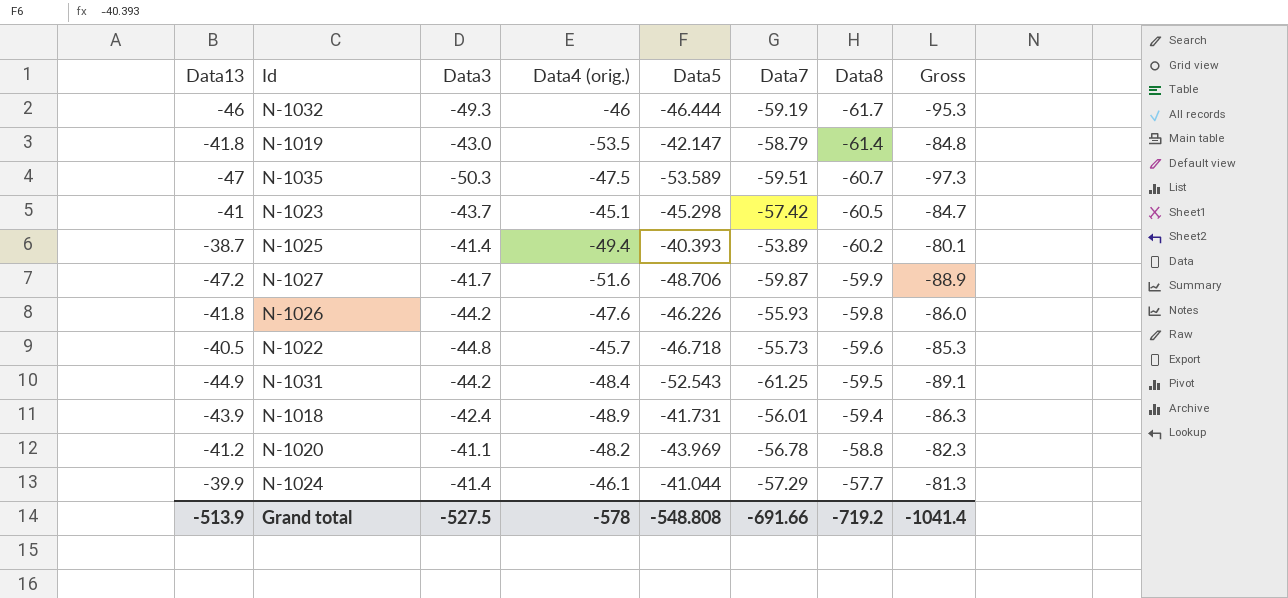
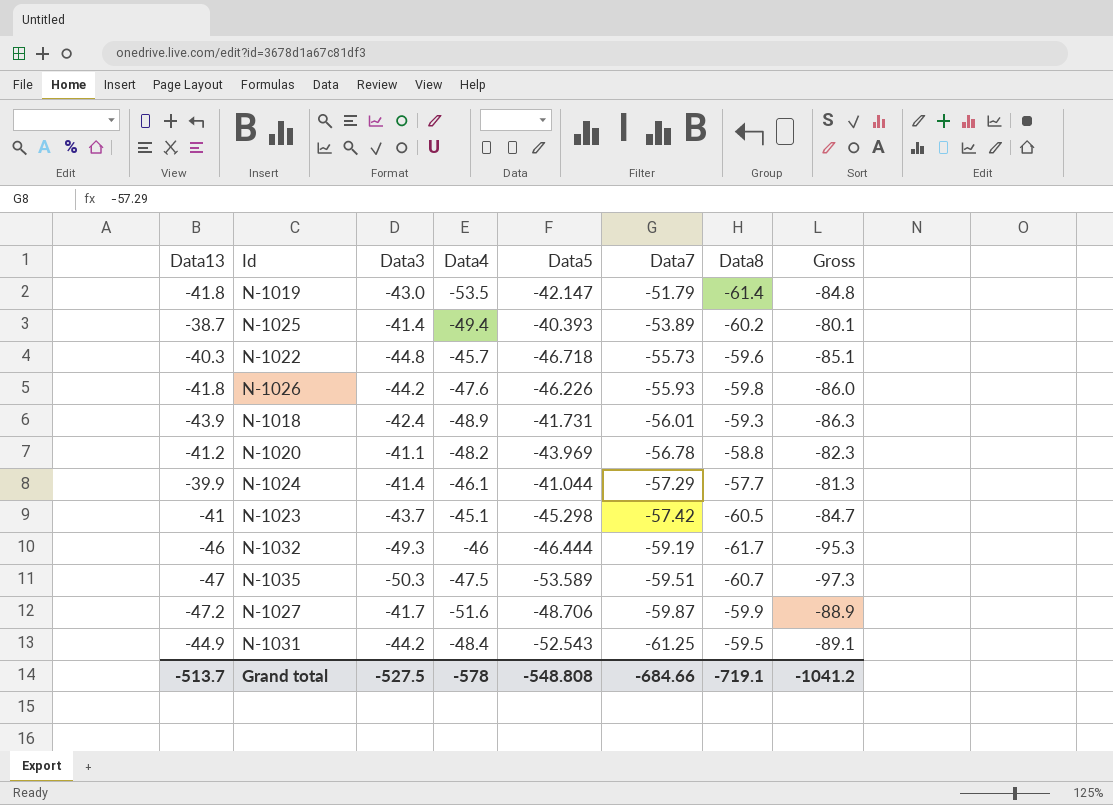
row order: Data8 ascending -> Data7 descending
column name: Data4 (orig.) -> Data4
N-1019 | Data7: -58.79 -> -51.79
N-1022 | Data13: -40.5 -> -40.3
N-1022 | Gross: -85.3 -> -85.1
N-1018 | Data8: -59.4 -> -59.3
Grand total | Data13: -513.9 -> -513.7
Grand total | Data7: -691.66 -> -684.66
Grand total | Data8: -719.2 -> -719.1
Grand total | Gross: -1041.4 -> -1041.2

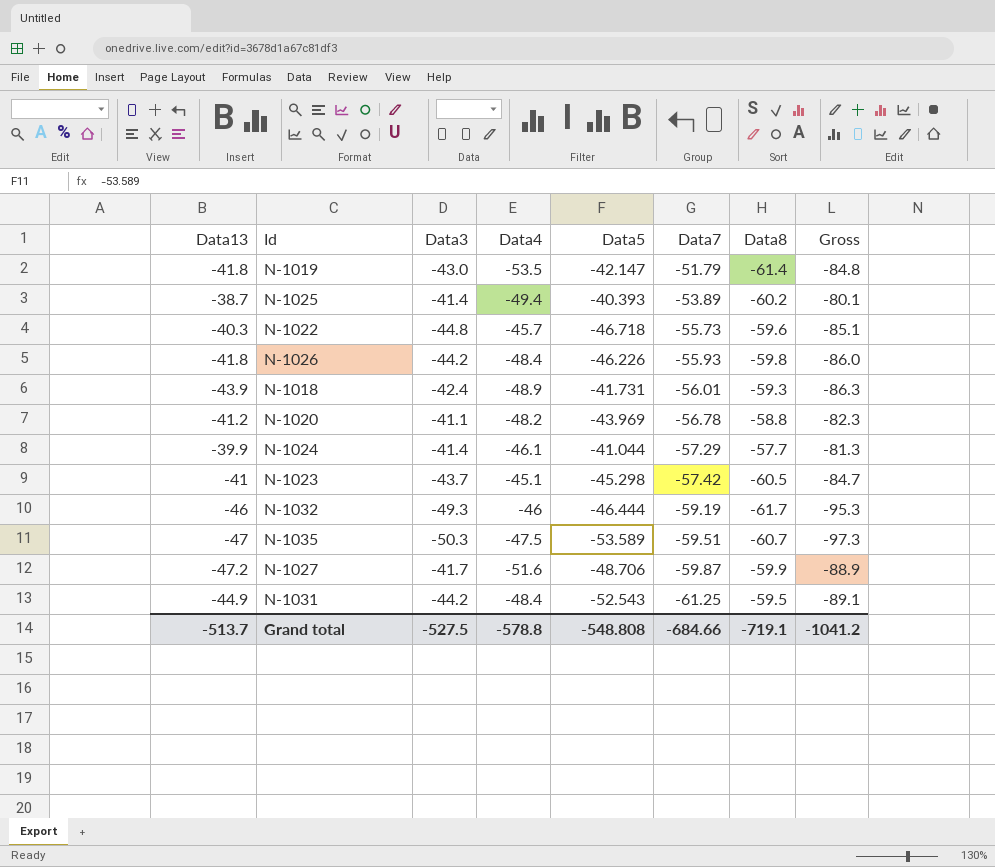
N-1026 | Data4: -47.6 -> -48.4
Grand total | Data4: -578 -> -578.8

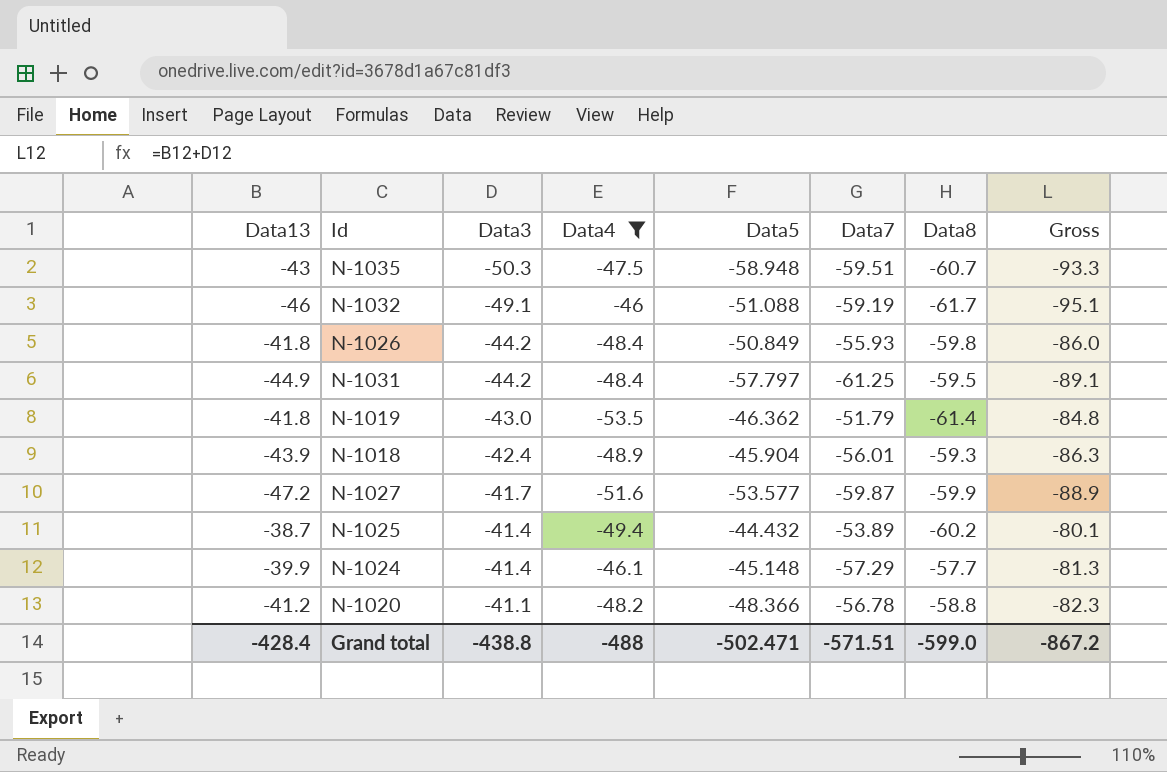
filter: none -> Data4 <= -46
row order: Data7 descending -> Data3 ascending
N-1035 | Data13: -47 -> -43
N-1035 | Data5: -53.589 -> -58.948
N-1035 | Gross: -97.3 -> -93.3
N-1032 | Data3: -49.3 -> -49.1
N-1032 | Data5: -46.444 -> -51.088
N-1032 | Gross: -95.3 -> -95.1
N-1026 | Data5: -46.226 -> -50.849
N-1031 | Data5: -52.543 -> -57.797
N-1019 | Data5: -42.147 -> -46.362
N-1018 | Data5: -41.731 -> -45.904
N-1027 | Data5: -48.706 -> -53.577
N-1025 | Data5: -40.393 -> -44.432
N-1024 | Data5: -41.044 -> -45.148
N-1020 | Data5: -43.969 -> -48.366
Grand total | Data13: -513.7 -> -428.4
Grand total | Data3: -527.5 -> -438.8
Grand total | Data4: -578.8 -> -488
Grand total | Data5: -548.808 -> -502.471
Grand total | Data7: -684.66 -> -571.51
Grand total | Data8: -719.1 -> -599.0
Grand total | Gross: -1041.2 -> -867.2

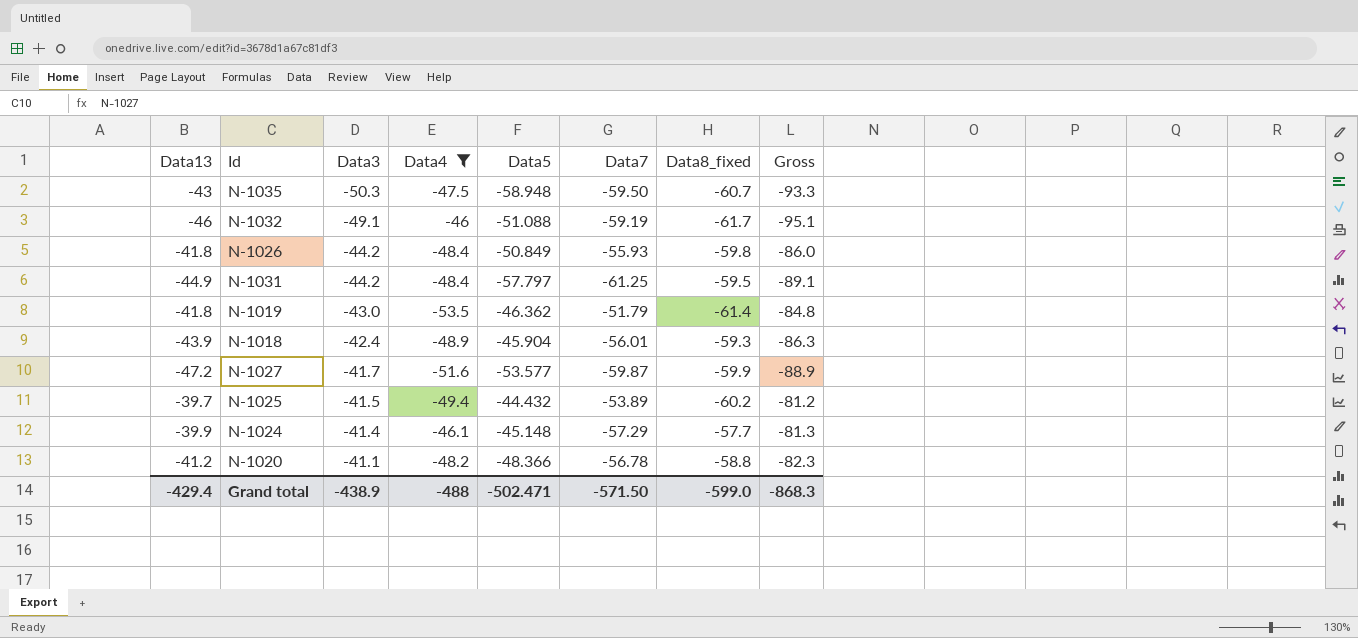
column name: Data8 -> Data8_fixed
N-1035 | Data7: -59.51 -> -59.50
N-1025 | Data13: -38.7 -> -39.7
N-1025 | Data3: -41.4 -> -41.5
N-1025 | Gross: -80.1 -> -81.2
Grand total | Data13: -428.4 -> -429.4
Grand total | Data3: -438.8 -> -438.9
Grand total | Data7: -571.51 -> -571.50
Grand total | Gross: -867.2 -> -868.3

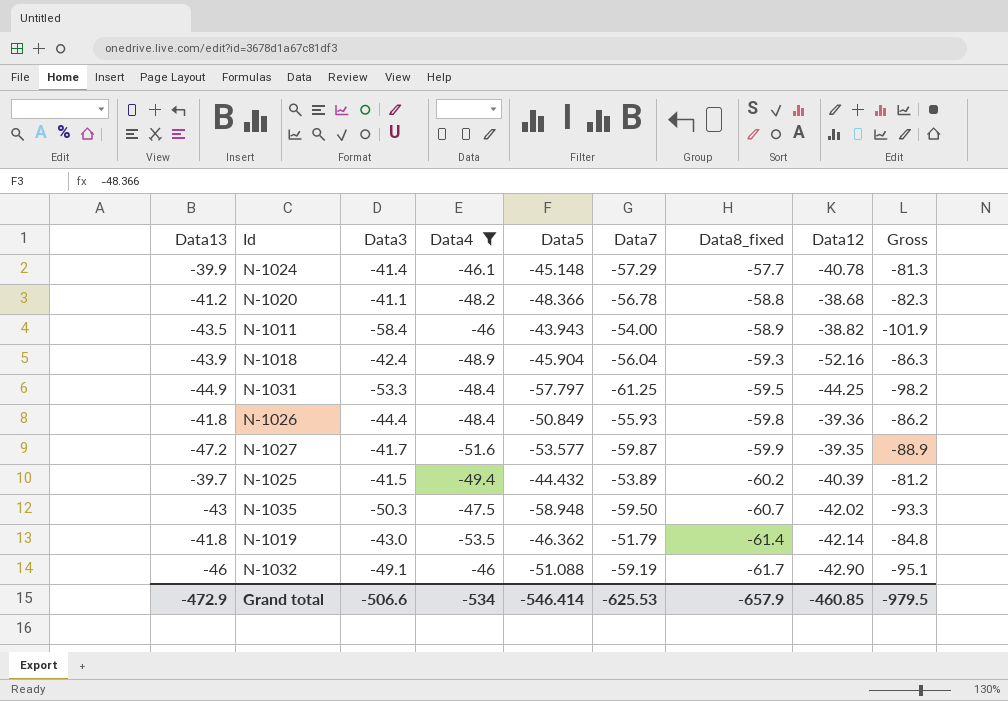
row order: Data3 ascending -> Data8_fixed descending
column Data12 | position: none -> 8
row N-1011: none -> -43.5 | -58.4 | -46 | -43.943 | -54.00 | -58.9 | -38.82 | -101.9
N-1018 | Data7: -56.01 -> -56.04
N-1031 | Data3: -44.2 -> -53.3
N-1031 | Gross: -89.1 -> -98.2
N-1026 | Data3: -44.2 -> -44.4
N-1026 | Gross: -86.0 -> -86.2
Grand total | Data13: -429.4 -> -472.9
Grand total | Data3: -438.9 -> -506.6
Grand total | Data4: -488 -> -534
Grand total | Data5: -502.471 -> -546.414
Grand total | Data7: -571.50 -> -625.53
Grand total | Data8_fixed: -599.0 -> -657.9
Grand total | Gross: -868.3 -> -979.5

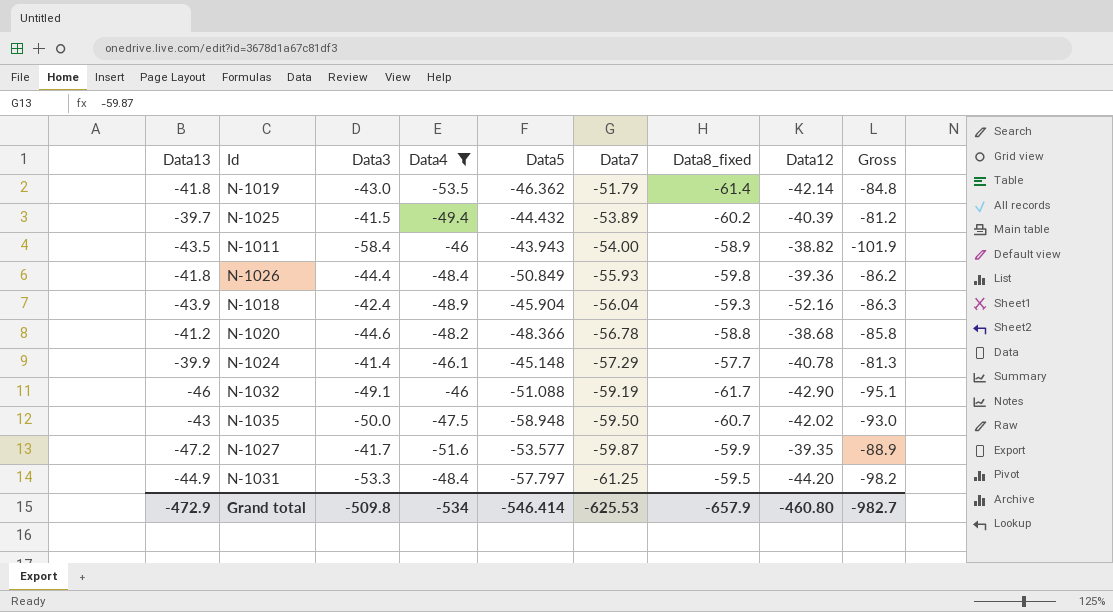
row order: Data8_fixed descending -> Data7 descending
N-1020 | Data3: -41.1 -> -44.6
N-1020 | Gross: -82.3 -> -85.8
N-1035 | Data3: -50.3 -> -50.0
N-1035 | Gross: -93.3 -> -93.0
N-1031 | Data12: -44.25 -> -44.20
Grand total | Data3: -506.6 -> -509.8
Grand total | Data12: -460.85 -> -460.80
Grand total | Gross: -979.5 -> -982.7

